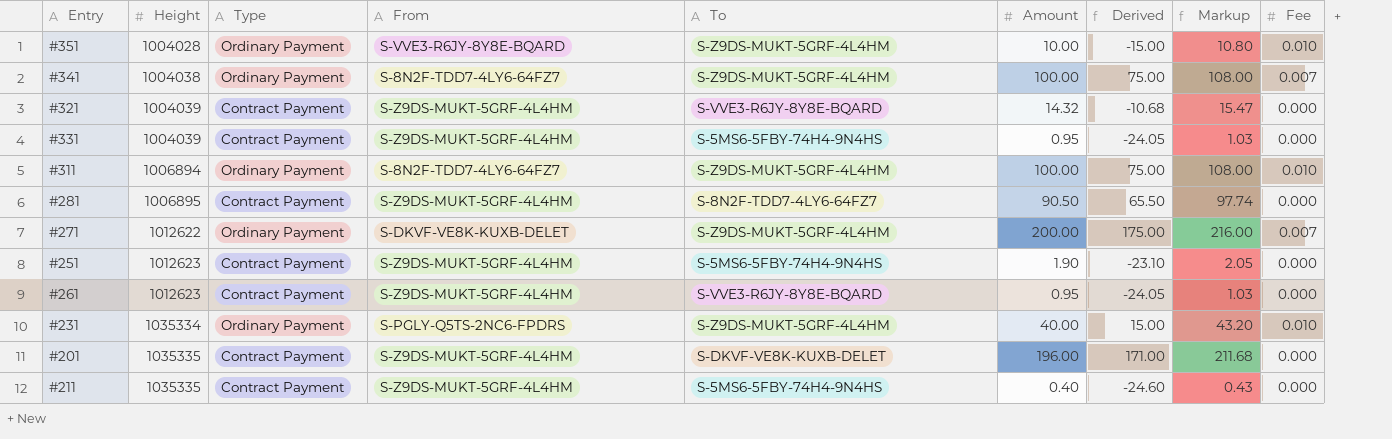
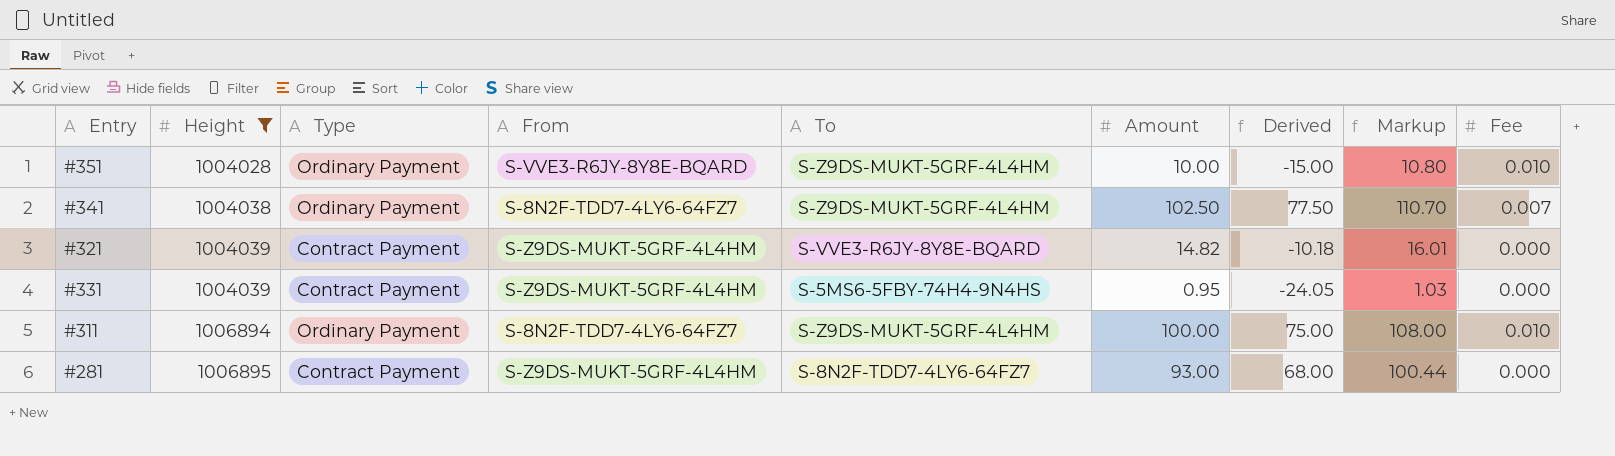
filter: none -> Height <= 1006895
#341 | Amount: 100.00 -> 102.50
#341 | Derived: 75.00 -> 77.50
#341 | Markup: 108.00 -> 110.70
#321 | Amount: 14.32 -> 14.82
#321 | Derived: -10.68 -> -10.18
#321 | Markup: 15.47 -> 16.01
#281 | Amount: 90.50 -> 93.00
#281 | Derived: 65.50 -> 68.00
#281 | Markup: 97.74 -> 100.44

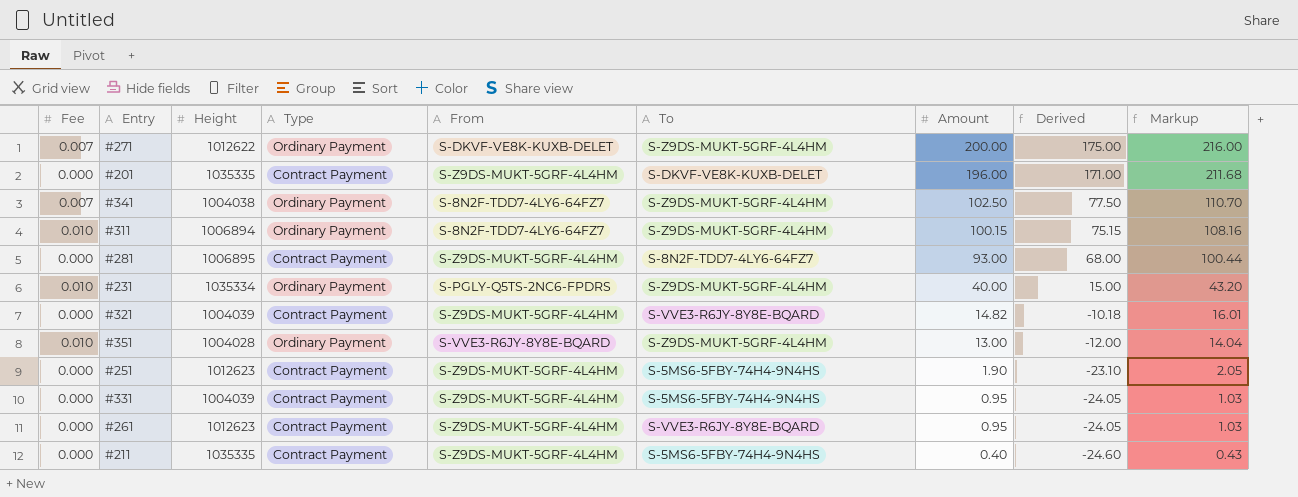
filter: Height <= 1006895 -> none
row order: Height ascending -> Amount descending
column Fee | position: 9 -> 1
#311 | Amount: 100.00 -> 100.15
#311 | Derived: 75.00 -> 75.15
#311 | Markup: 108.00 -> 108.16
#351 | Amount: 10.00 -> 13.00
#351 | Derived: -15.00 -> -12.00
#351 | Markup: 10.80 -> 14.04

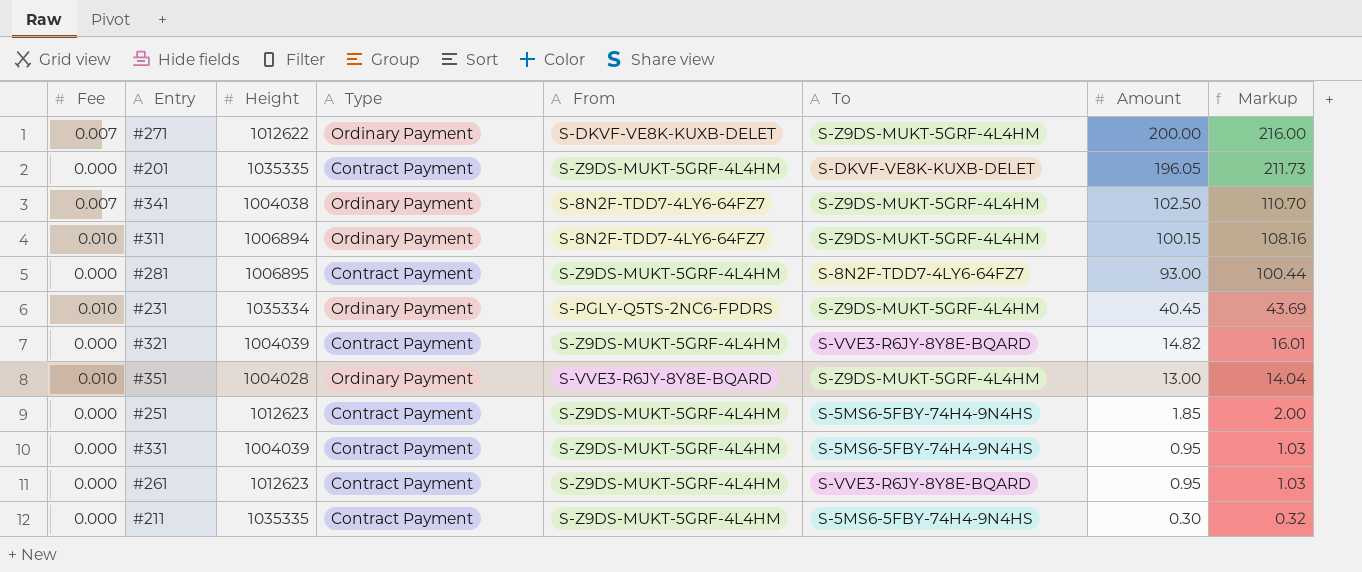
column Derived | formula: [Amount] - 25 -> none
#201 | Amount: 196.00 -> 196.05
#201 | Markup: 211.68 -> 211.73
#231 | Amount: 40.00 -> 40.45
#231 | Markup: 43.20 -> 43.69
#251 | Amount: 1.90 -> 1.85
#251 | Markup: 2.05 -> 2.00
#211 | Amount: 0.40 -> 0.30
#211 | Markup: 0.43 -> 0.32

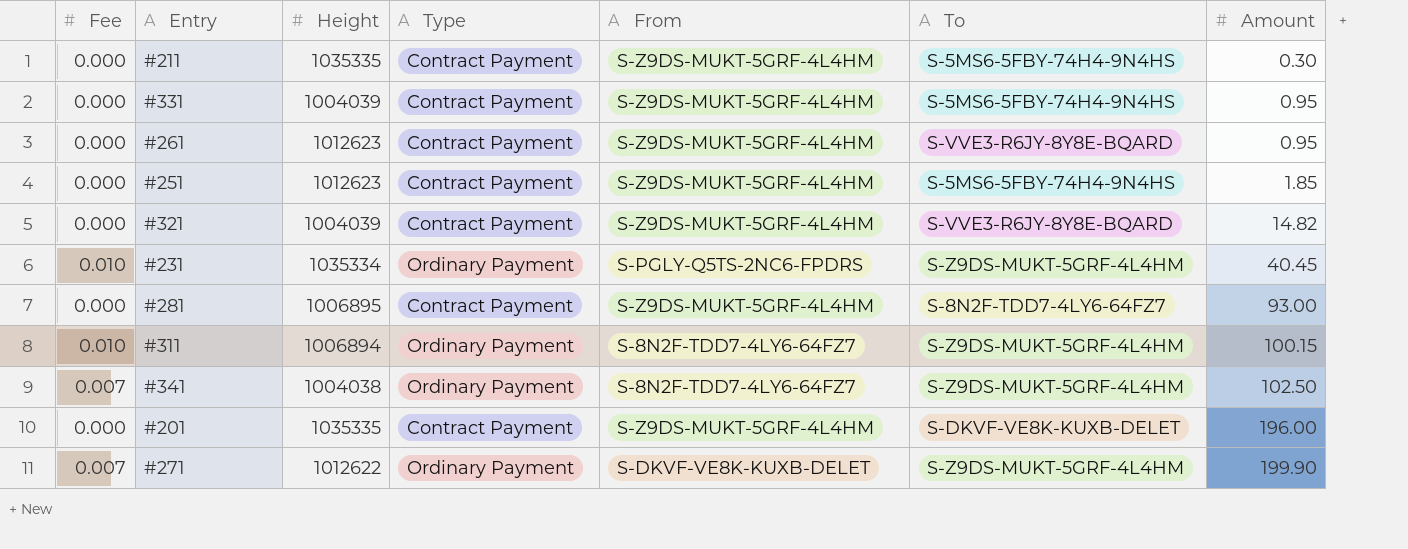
row order: Amount descending -> Amount ascending
column Markup | formula: [Amount] * 1.08 -> none
row #351: 0.010 | 1004028 | Ordinary Payment | S-VVE3-R6JY-8Y8E-BQARD | S-Z9DS-MUKT-5GRF-4L4HM | 13.00 | 14.04 -> none
#201 | Amount: 196.05 -> 196.00
#271 | Amount: 200.00 -> 199.90

